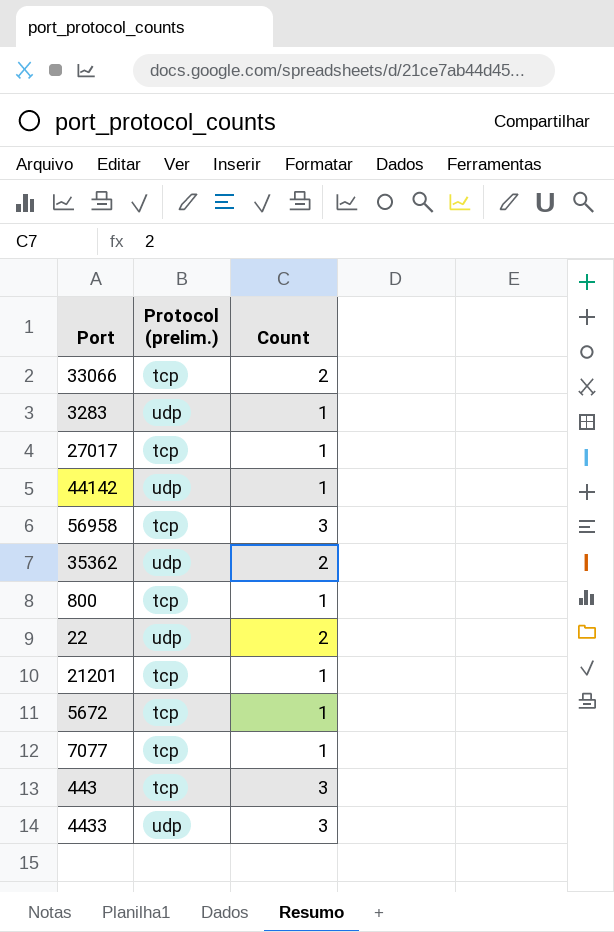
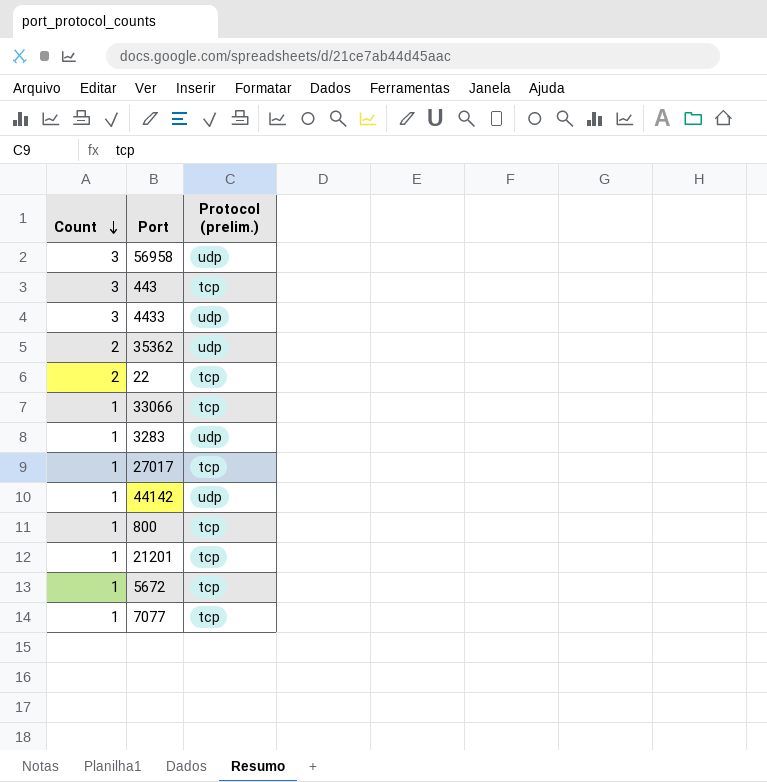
row order: none -> Count descending
column Count | position: 3 -> 1
56958 | Protocol (prelim.): tcp -> udp
22 | Protocol (prelim.): udp -> tcp
33066 | Count: 2 -> 1

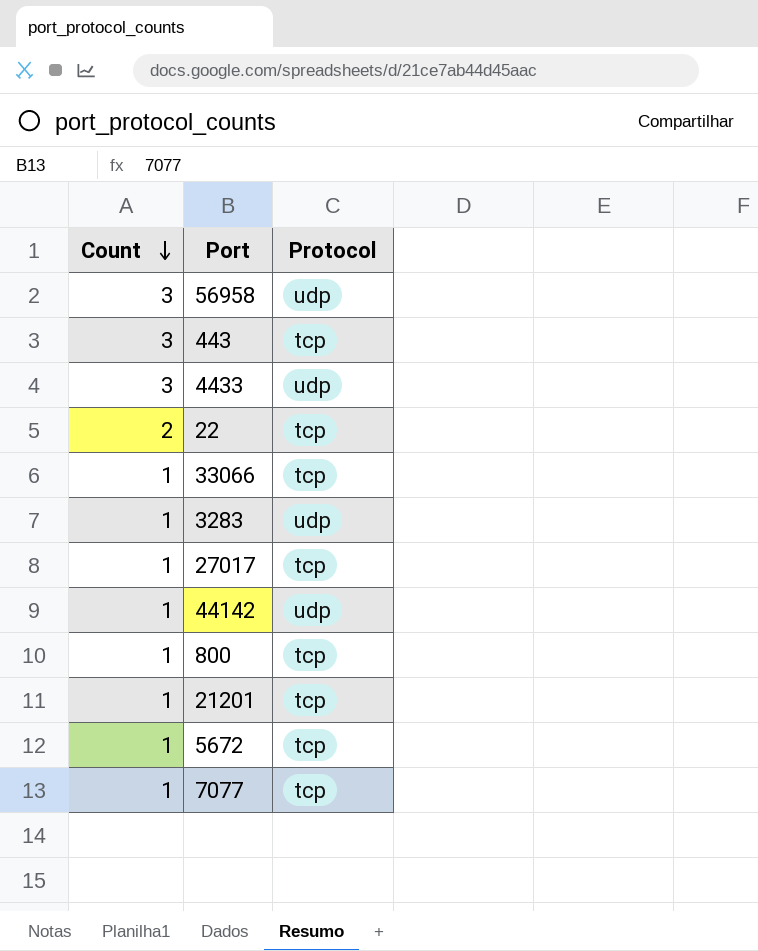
column name: Protocol (prelim.) -> Protocol
row 35362: 2 | udp -> none

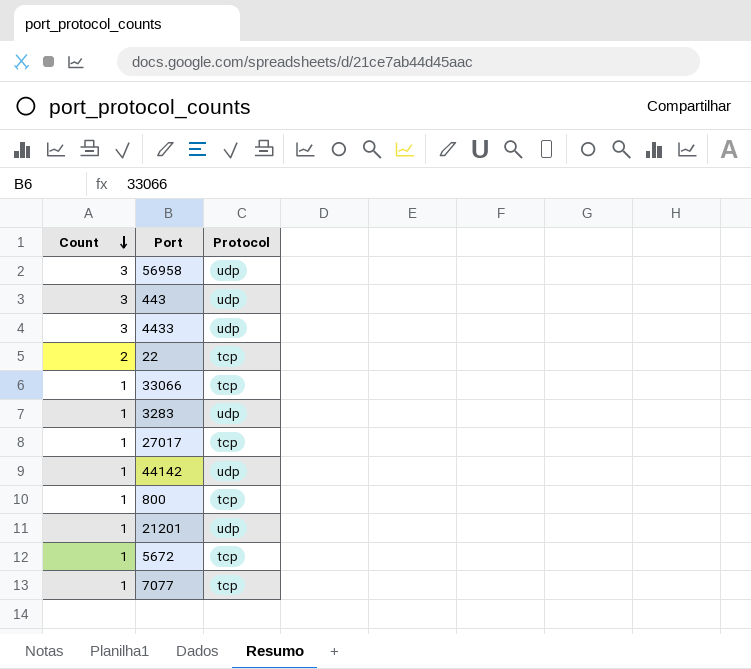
443 | Protocol: tcp -> udp
21201 | Protocol: tcp -> udp

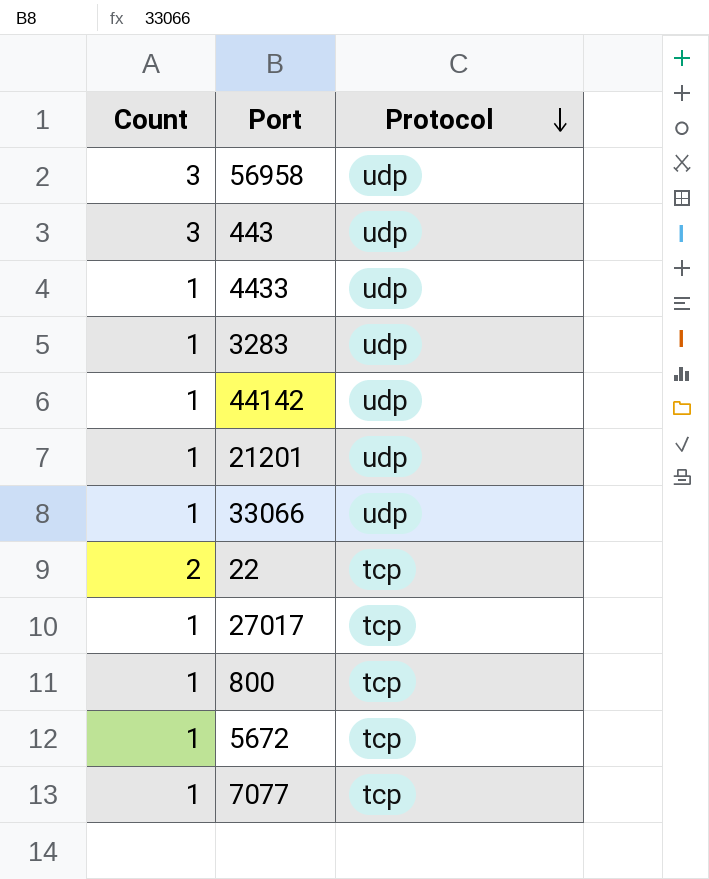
row order: Count descending -> Protocol descending
4433 | Count: 3 -> 1
33066 | Protocol: tcp -> udp

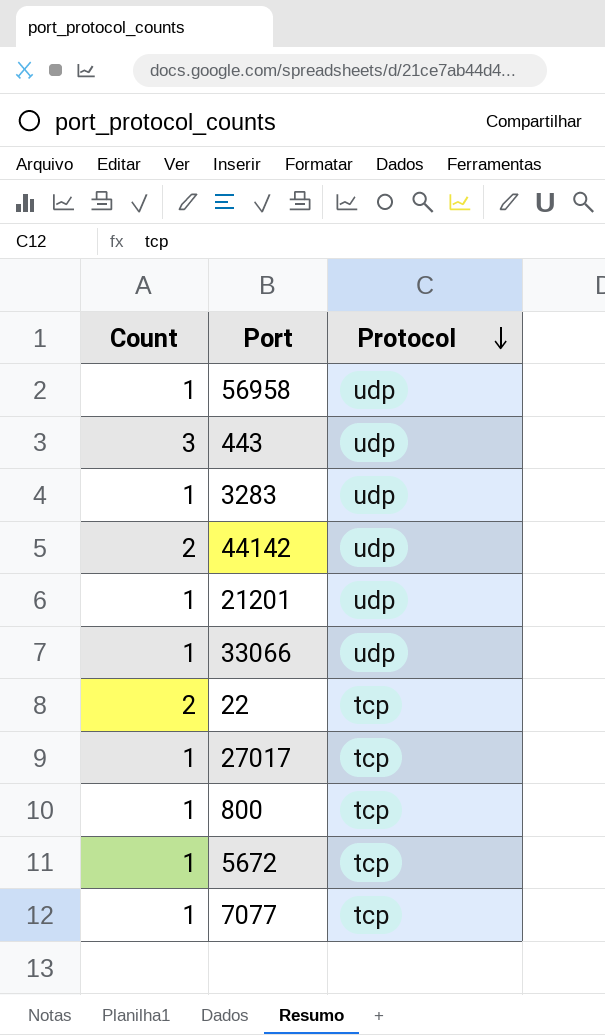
row 4433: 1 | udp -> none
56958 | Count: 3 -> 1
44142 | Count: 1 -> 2

